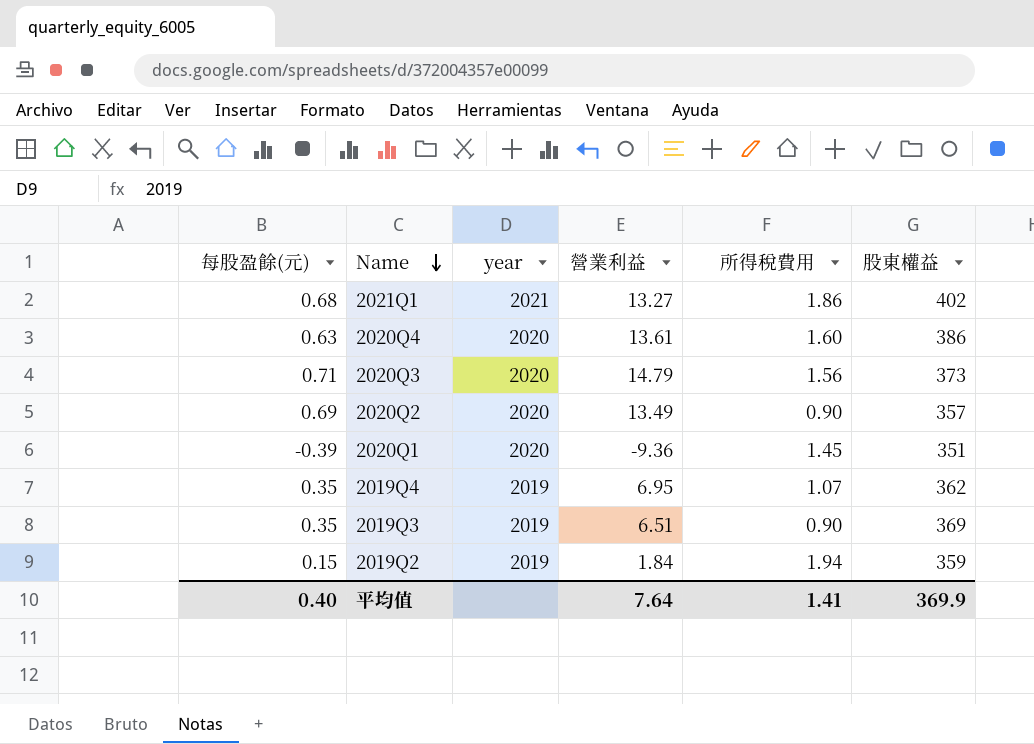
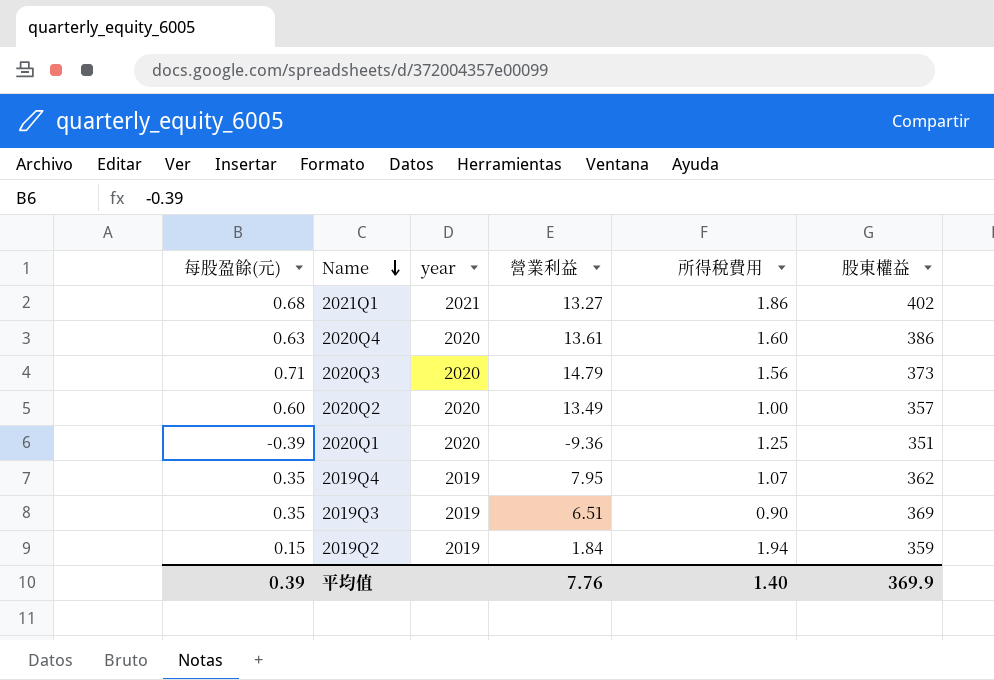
2020Q2 | 每股盈餘(元): 0.69 -> 0.60
2020Q2 | 所得稅費用: 0.90 -> 1.00
2020Q1 | 所得稅費用: 1.45 -> 1.25
2019Q4 | 營業利益: 6.95 -> 7.95
平均值 | 每股盈餘(元): 0.40 -> 0.39
平均值 | 營業利益: 7.64 -> 7.76
平均值 | 所得稅費用: 1.41 -> 1.40

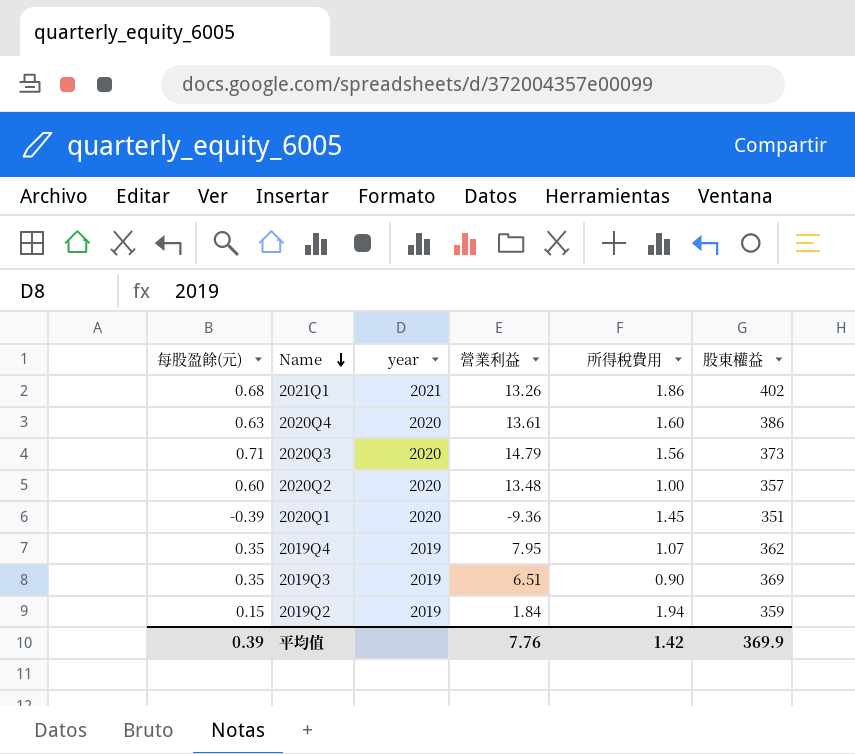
2021Q1 | 營業利益: 13.27 -> 13.26
2020Q2 | 營業利益: 13.49 -> 13.48
2020Q1 | 所得稅費用: 1.25 -> 1.45
平均值 | 所得稅費用: 1.40 -> 1.42

